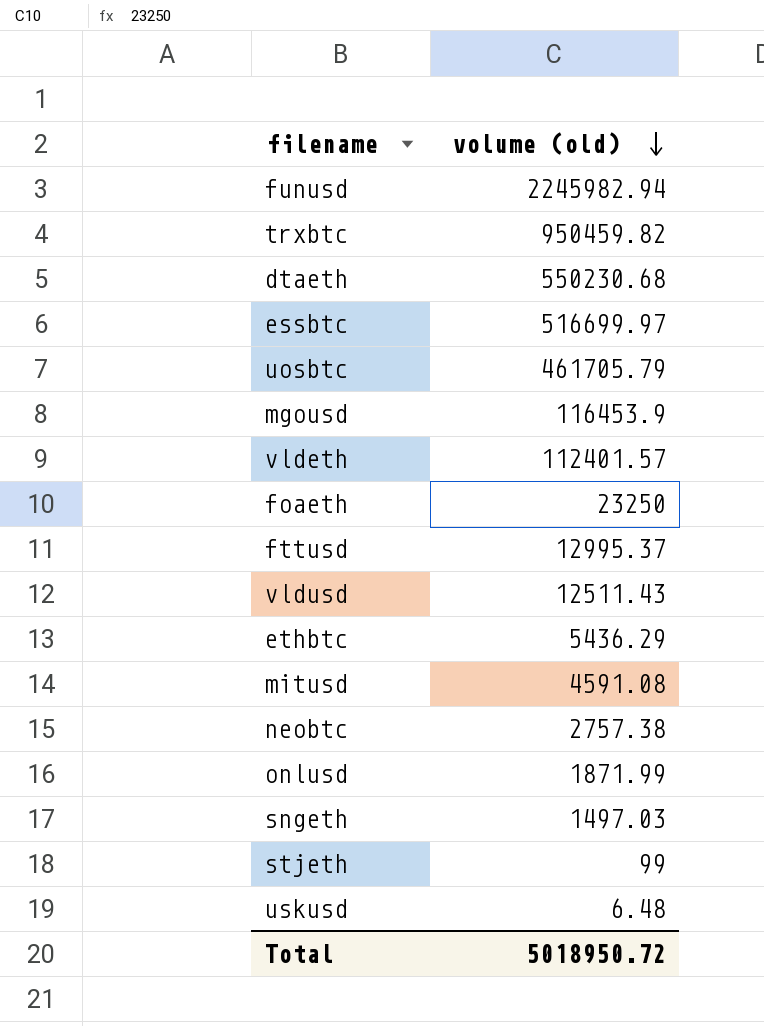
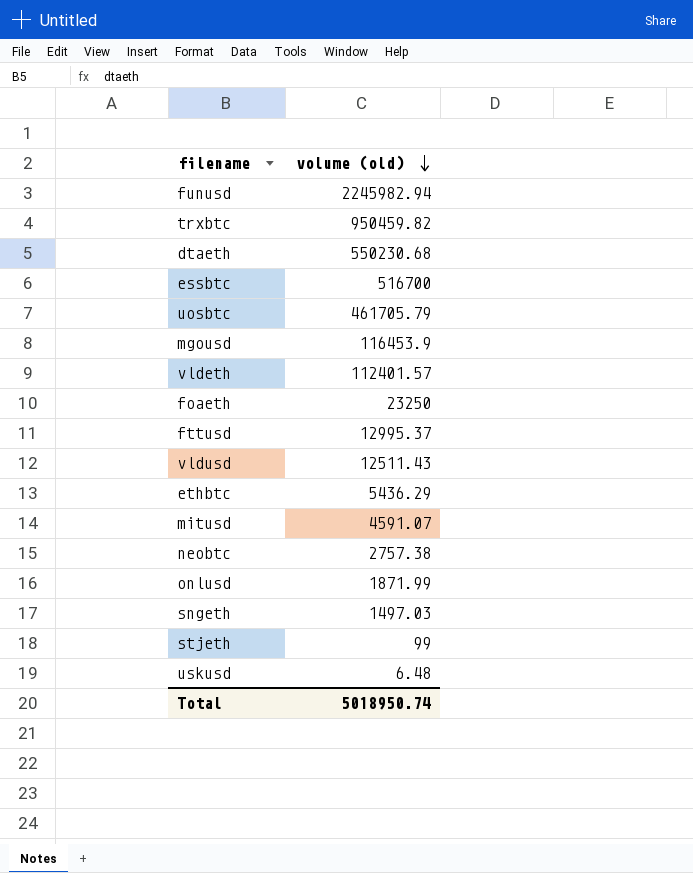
essbtc | volume (old): 516699.97 -> 516700
mitusd | volume (old): 4591.08 -> 4591.07
Total | volume (old): 5018950.72 -> 5018950.74

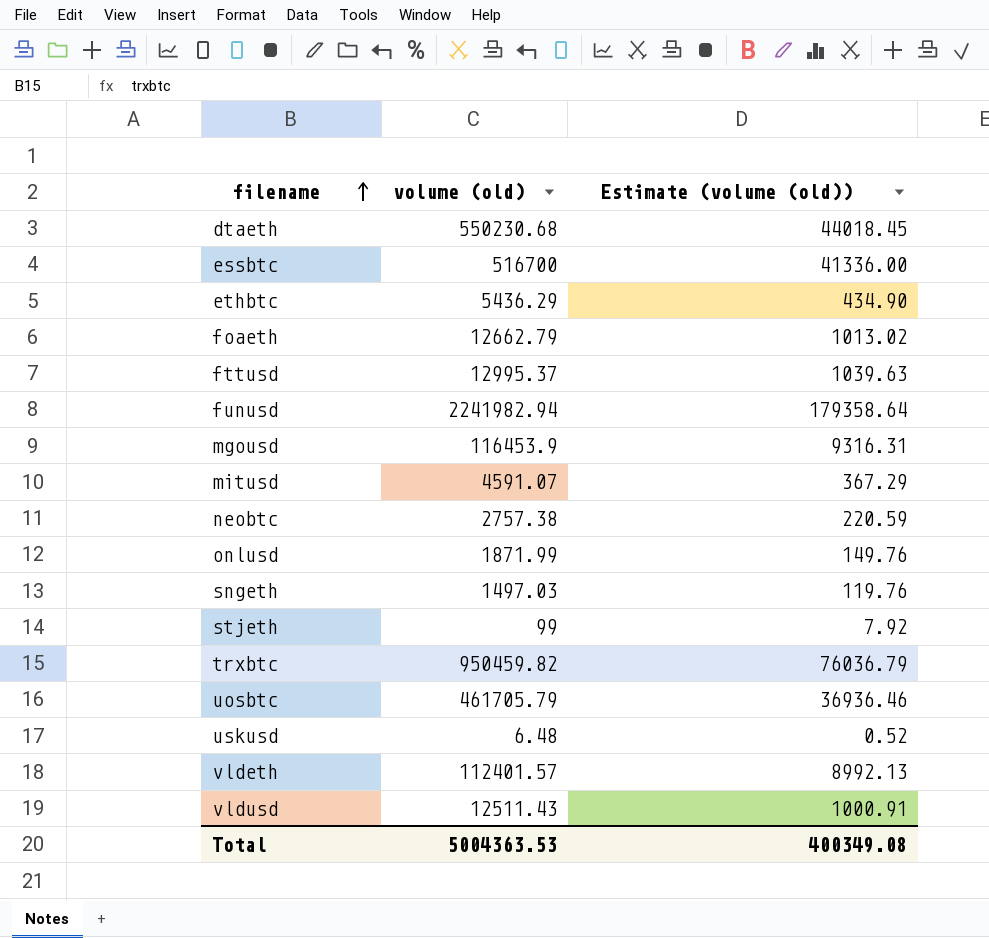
row order: volume (old) descending -> filename ascending
column Estimate (volume (old)) | formula: none -> [volume (old)] * 0.08
foaeth | volume (old): 23250 -> 12662.79
funusd | volume (old): 2245982.94 -> 2241982.94
Total | volume (old): 5018950.74 -> 5004363.53

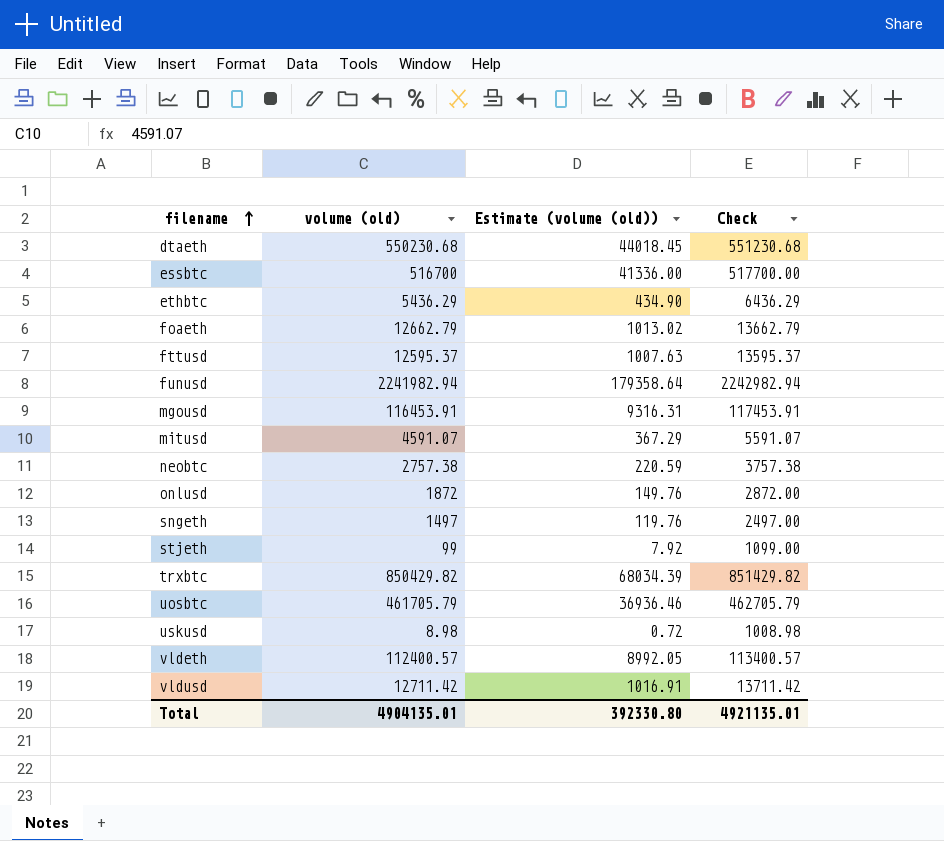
column Check | formula: none -> [volume (old)] + 1000
fttusd | volume (old): 12995.37 -> 12595.37
fttusd | Estimate (volume (old)): 1039.63 -> 1007.63
mgousd | volume (old): 116453.9 -> 116453.91
onlusd | volume (old): 1871.99 -> 1872
sngeth | volume (old): 1497.03 -> 1497
trxbtc | volume (old): 950459.82 -> 850429.82
trxbtc | Estimate (volume (old)): 76036.79 -> 68034.39
uskusd | volume (old): 6.48 -> 8.98
uskusd | Estimate (volume (old)): 0.52 -> 0.72
vldeth | volume (old): 112401.57 -> 112400.57
vldeth | Estimate (volume (old)): 8992.13 -> 8992.05
vldusd | volume (old): 12511.43 -> 12711.42
vldusd | Estimate (volume (old)): 1000.91 -> 1016.91
Total | volume (old): 5004363.53 -> 4904135.01
Total | Estimate (volume (old)): 400349.08 -> 392330.80

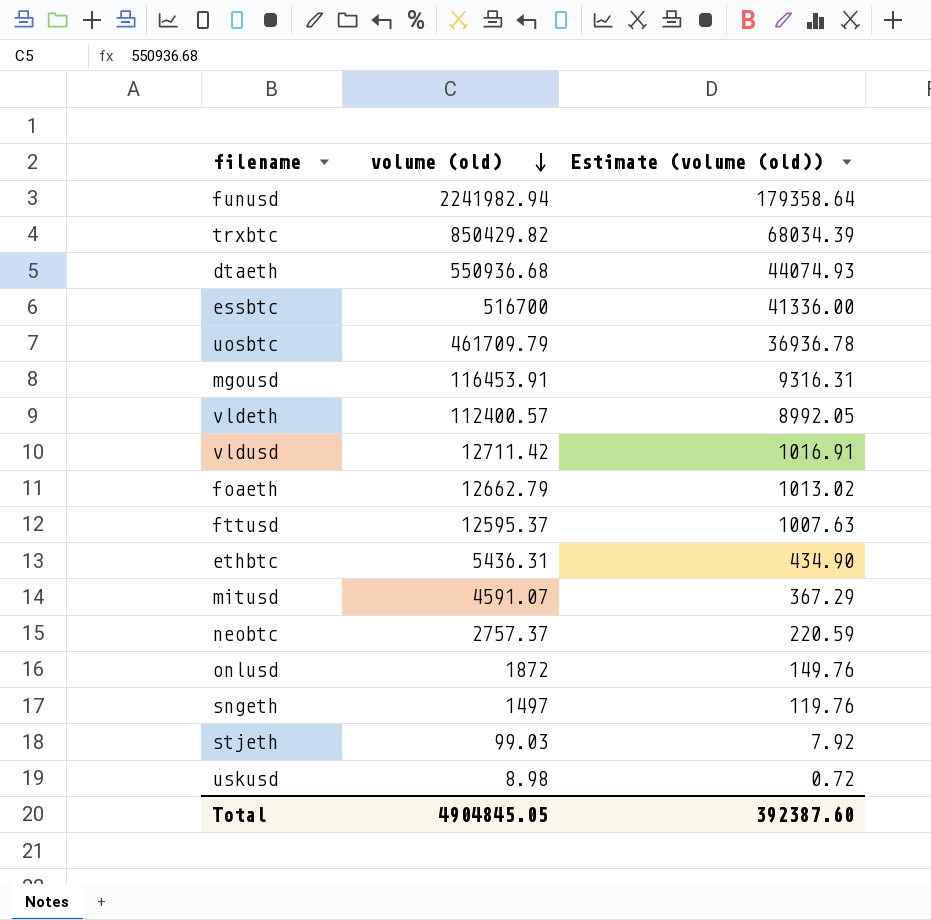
row order: filename ascending -> volume (old) descending
column Check | formula: [volume (old)] + 1000 -> none
dtaeth | volume (old): 550230.68 -> 550936.68
dtaeth | Estimate (volume (old)): 44018.45 -> 44074.93
uosbtc | volume (old): 461705.79 -> 461709.79
uosbtc | Estimate (volume (old)): 36936.46 -> 36936.78
ethbtc | volume (old): 5436.29 -> 5436.31
neobtc | volume (old): 2757.38 -> 2757.37
stjeth | volume (old): 99 -> 99.03
Total | volume (old): 4904135.01 -> 4904845.05
Total | Estimate (volume (old)): 392330.80 -> 392387.60

